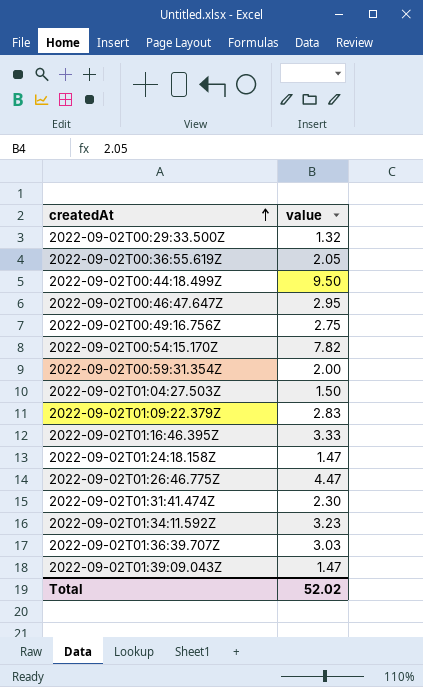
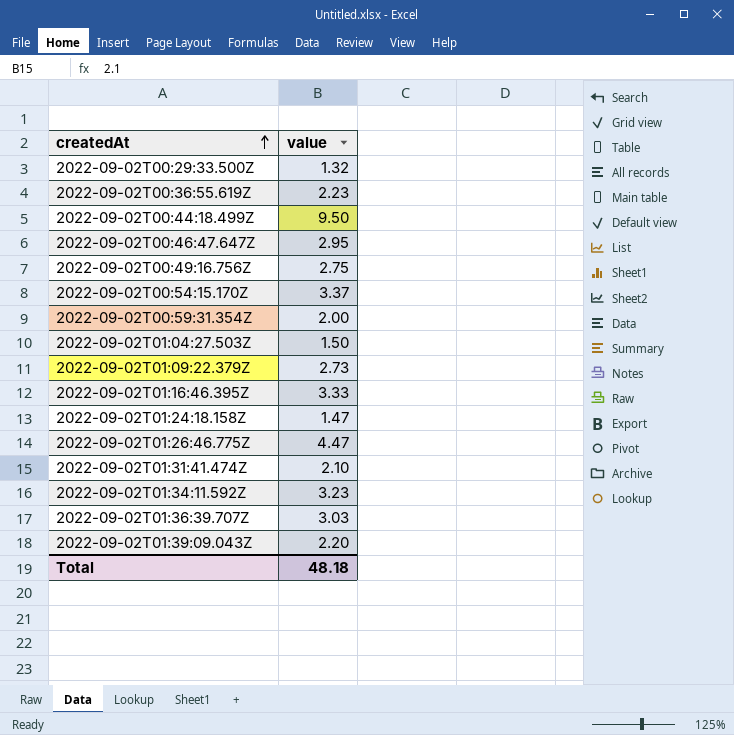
2022-09-02T00:36:55.619Z | value: 2.05 -> 2.23
2022-09-02T00:54:15.170Z | value: 7.82 -> 3.37
2022-09-02T01:09:22.379Z | value: 2.83 -> 2.73
2022-09-02T01:31:41.474Z | value: 2.30 -> 2.10
2022-09-02T01:39:09.043Z | value: 1.47 -> 2.20
Total | value: 52.02 -> 48.18

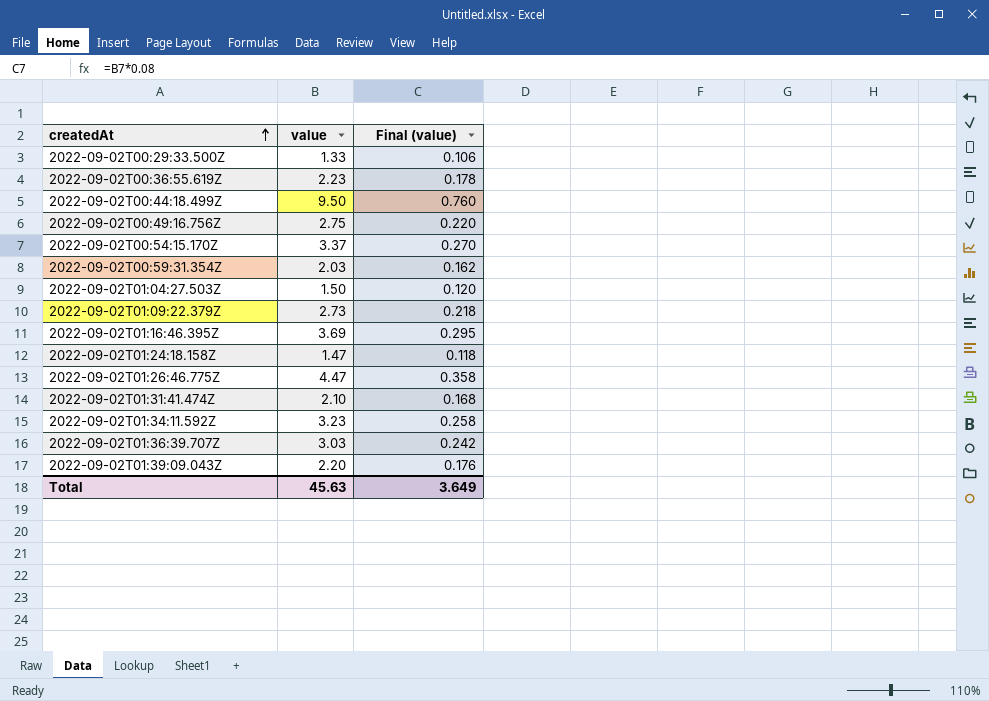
column Final (value) | formula: none -> [value] * 0.08
row 2022-09-02T00:46:47.647Z: 2.95 -> none
2022-09-02T00:29:33.500Z | value: 1.32 -> 1.33
2022-09-02T00:59:31.354Z | value: 2.00 -> 2.03
2022-09-02T01:16:46.395Z | value: 3.33 -> 3.69
Total | value: 48.18 -> 45.63

